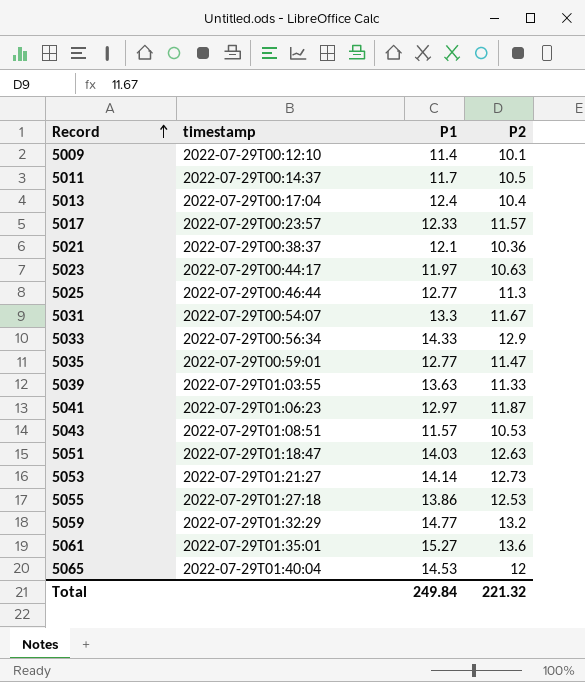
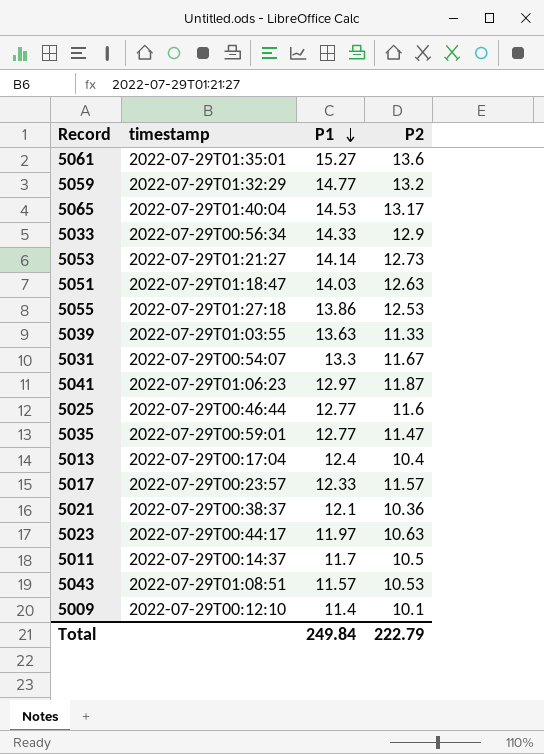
row order: Record ascending -> P1 descending
5065 | P2: 12 -> 13.17
5025 | P2: 11.3 -> 11.6
Total | P2: 221.32 -> 222.79

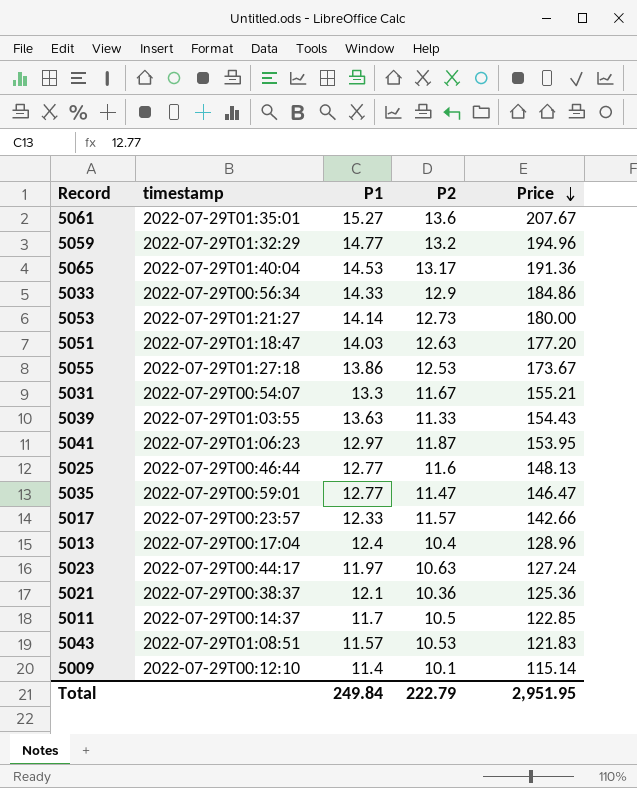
row order: P1 descending -> Price descending
column Price | formula: none -> [P1] * [P2]

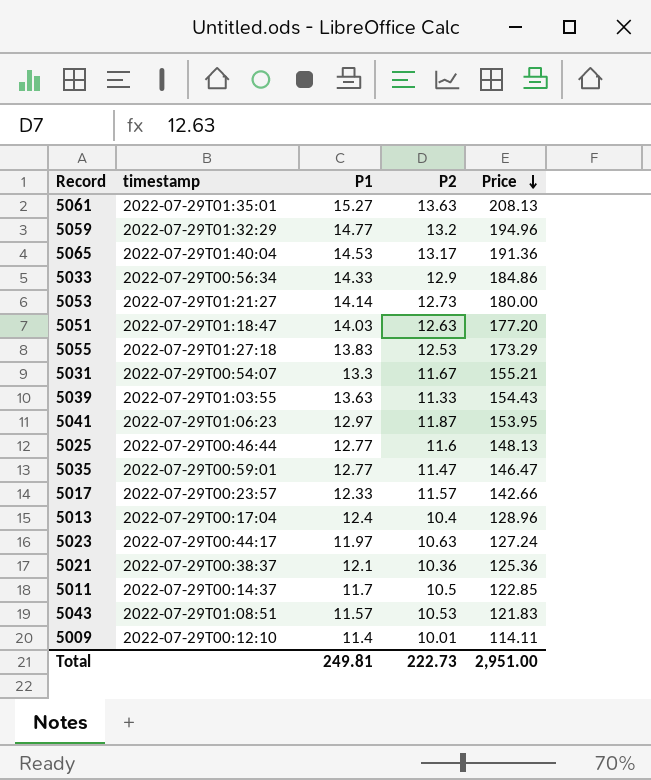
5061 | P2: 13.6 -> 13.63
5061 | Price: 207.67 -> 208.13
5055 | P1: 13.86 -> 13.83
5055 | Price: 173.67 -> 173.29
5009 | P2: 10.1 -> 10.01
5009 | Price: 115.14 -> 114.11
Total | P1: 249.84 -> 249.81
Total | P2: 222.79 -> 222.73
Total | Price: 2,951.95 -> 2,951.00

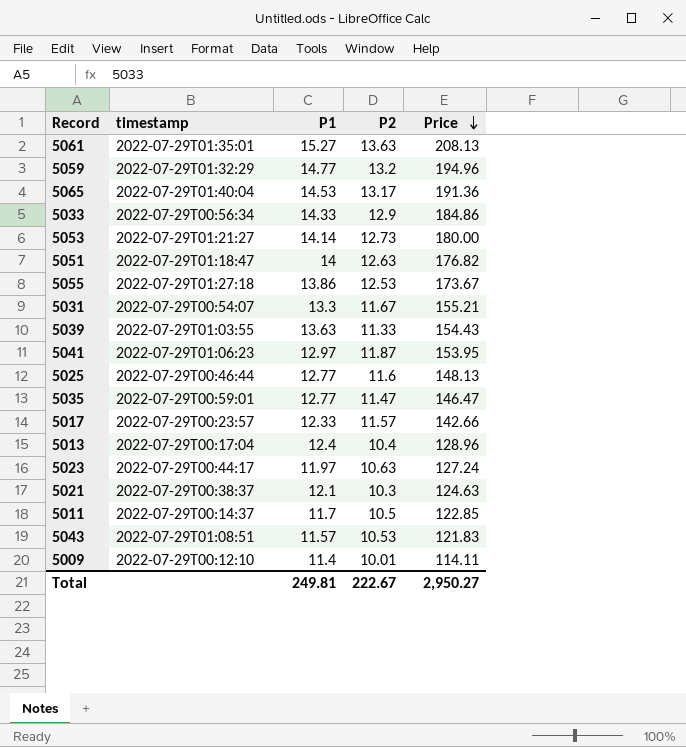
5051 | P1: 14.03 -> 14
5051 | Price: 177.20 -> 176.82
5055 | P1: 13.83 -> 13.86
5055 | Price: 173.29 -> 173.67
5021 | P2: 10.36 -> 10.3
5021 | Price: 125.36 -> 124.63
Total | P2: 222.73 -> 222.67
Total | Price: 2,951.00 -> 2,950.27

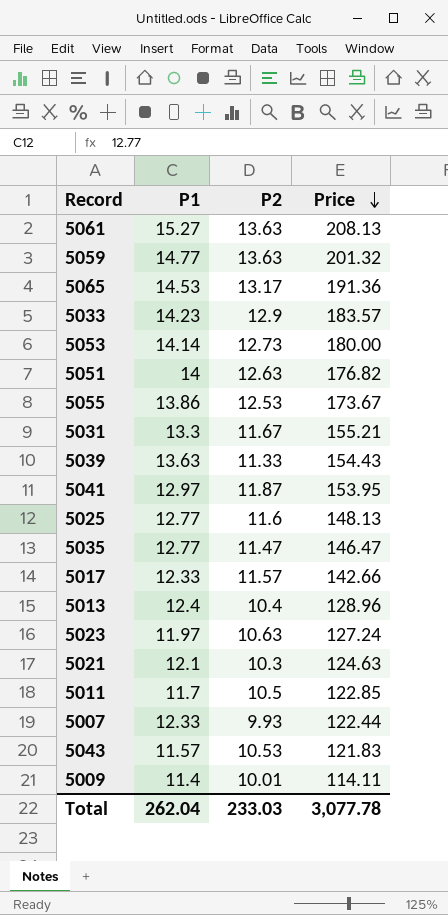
column timestamp | position: 2 -> none
5059 | P2: 13.2 -> 13.63
5059 | Price: 194.96 -> 201.32
5033 | P1: 14.33 -> 14.23
5033 | Price: 184.86 -> 183.57
row 5007: none -> 12.33 | 9.93 | 122.44
Total | P1: 249.81 -> 262.04
Total | P2: 222.67 -> 233.03
Total | Price: 2,950.27 -> 3,077.78

